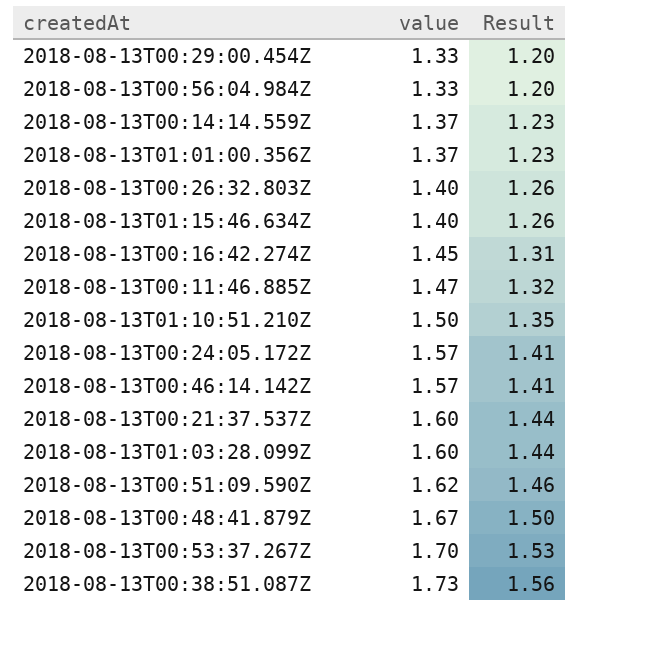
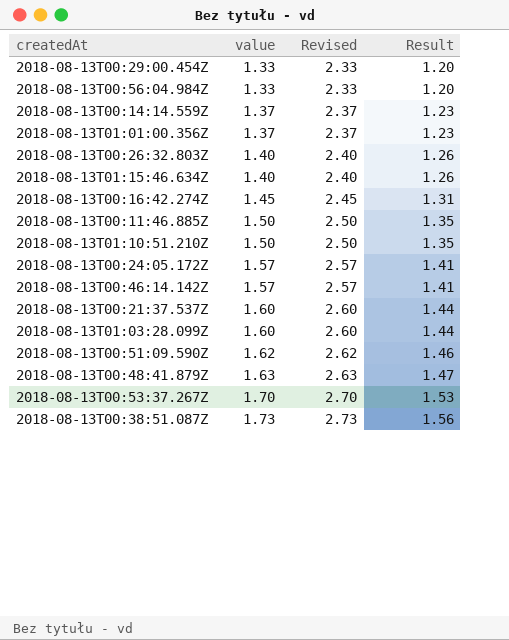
column Revised | formula: none -> [value] + 1
2018-08-13T00:11:46.885Z | value: 1.47 -> 1.50
2018-08-13T00:11:46.885Z | Result: 1.32 -> 1.35
2018-08-13T00:48:41.879Z | value: 1.67 -> 1.63
2018-08-13T00:48:41.879Z | Result: 1.50 -> 1.47

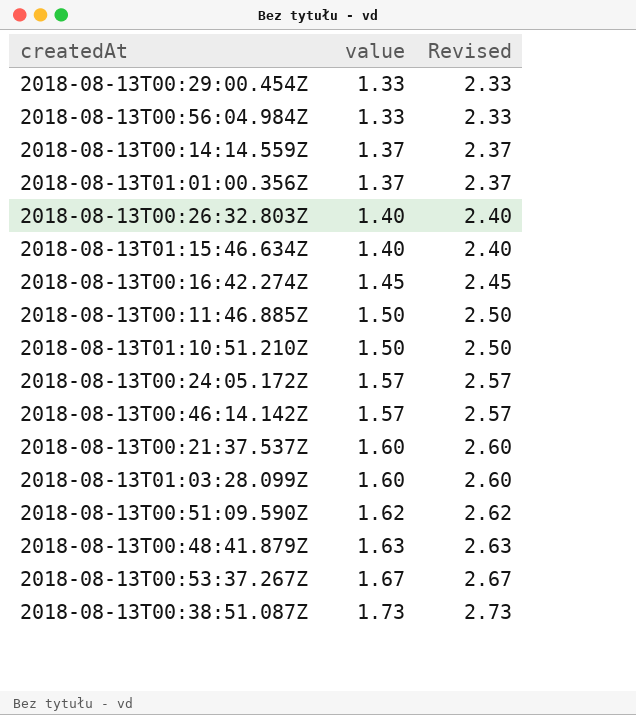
column Result | formula: [value] * 0.9 -> none
2018-08-13T00:53:37.267Z | value: 1.70 -> 1.67
2018-08-13T00:53:37.267Z | Revised: 2.70 -> 2.67

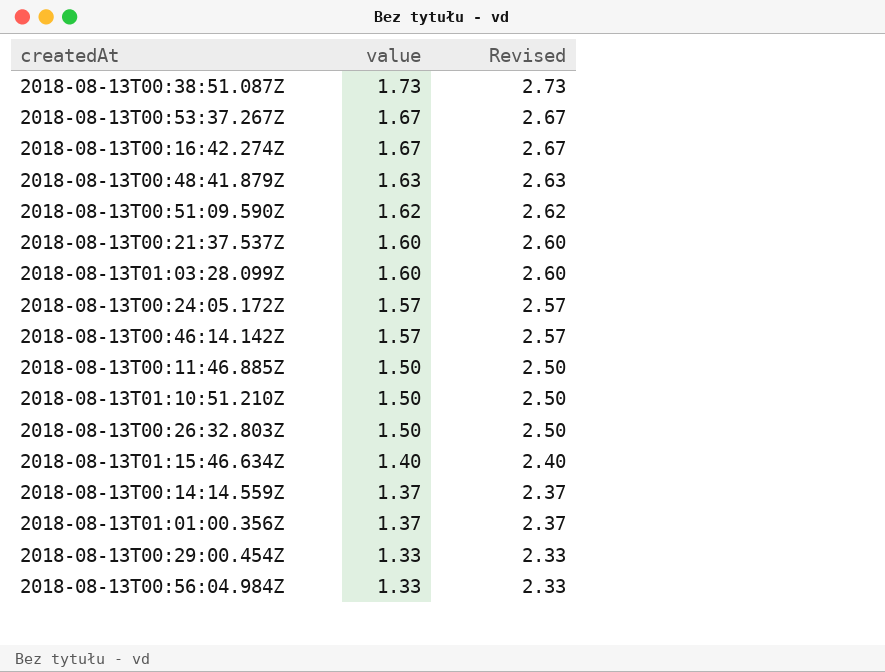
row order: value ascending -> value descending
2018-08-13T00:16:42.274Z | value: 1.45 -> 1.67
2018-08-13T00:16:42.274Z | Revised: 2.45 -> 2.67
2018-08-13T00:26:32.803Z | value: 1.40 -> 1.50
2018-08-13T00:26:32.803Z | Revised: 2.40 -> 2.50

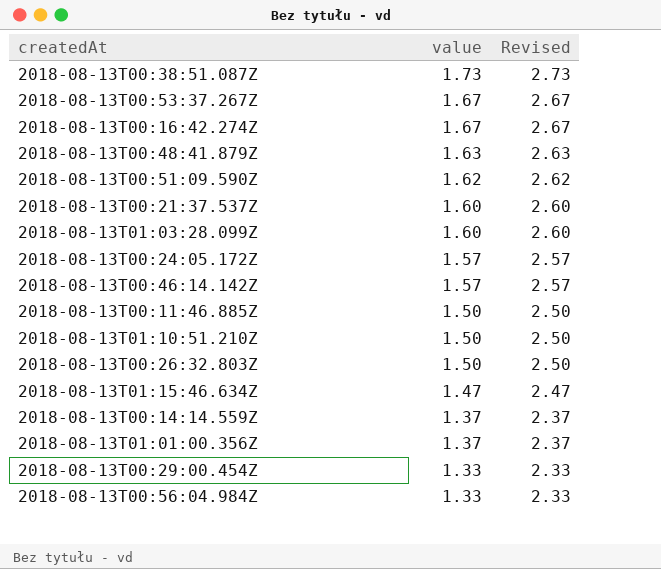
2018-08-13T01:15:46.634Z | value: 1.40 -> 1.47
2018-08-13T01:15:46.634Z | Revised: 2.40 -> 2.47

